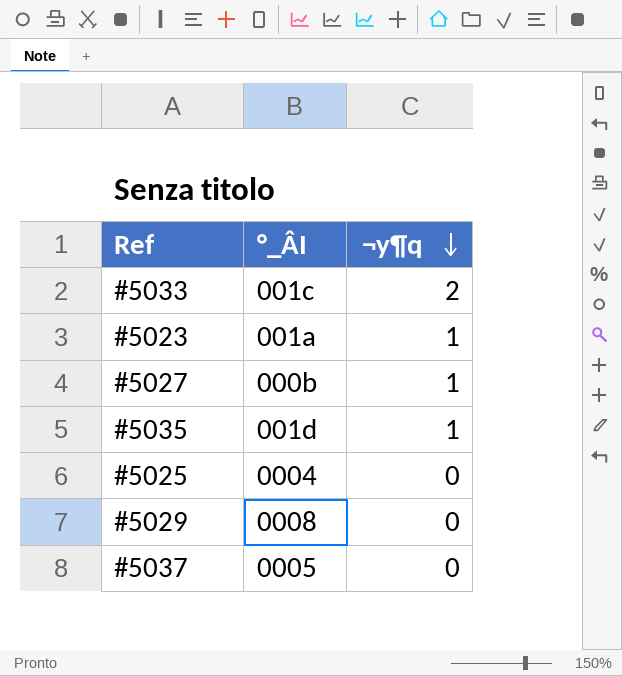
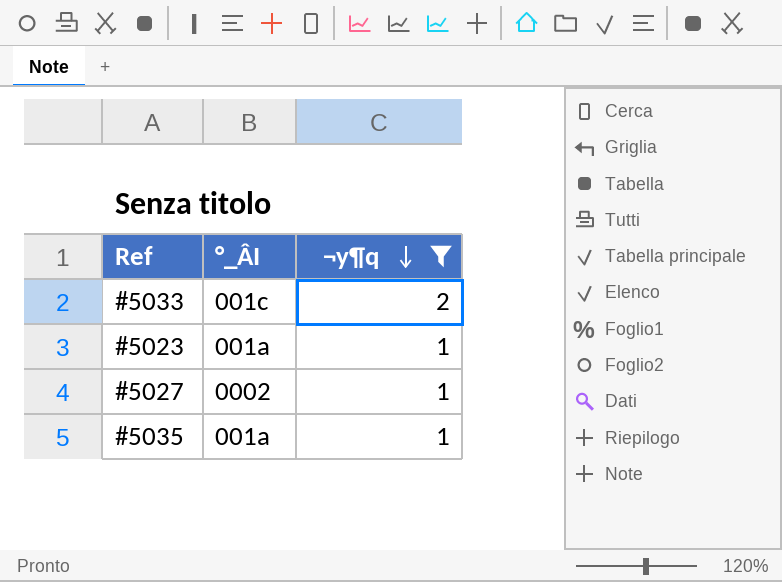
filter: none -> ¬y¶q != 0
#5027 | °_ÂI: 000b -> 0002
#5035 | °_ÂI: 001d -> 001a

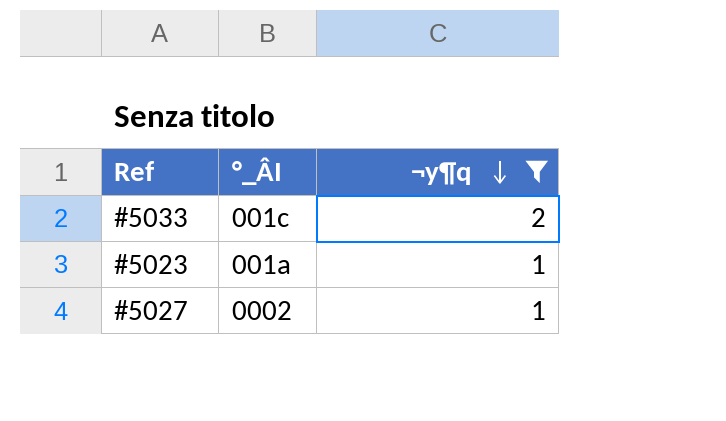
row #5035: 001a | 1 -> none

